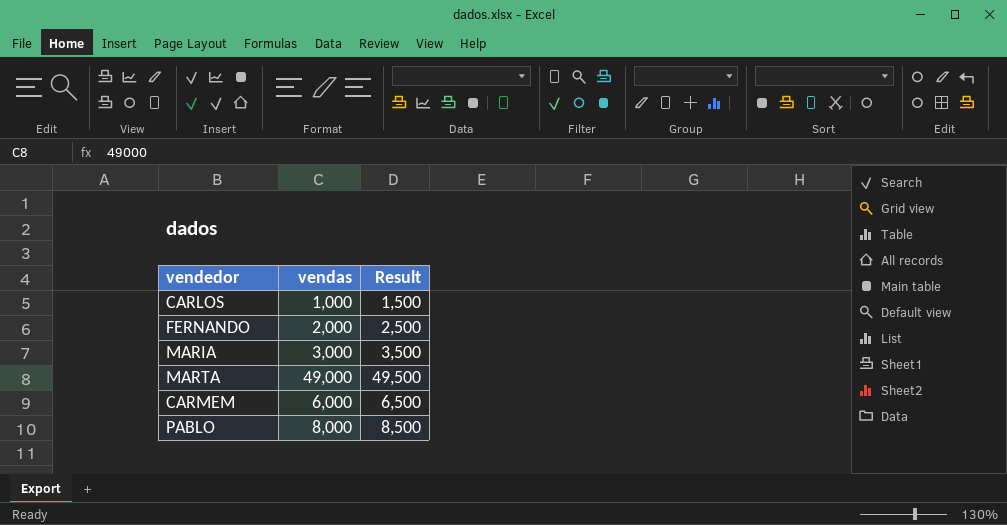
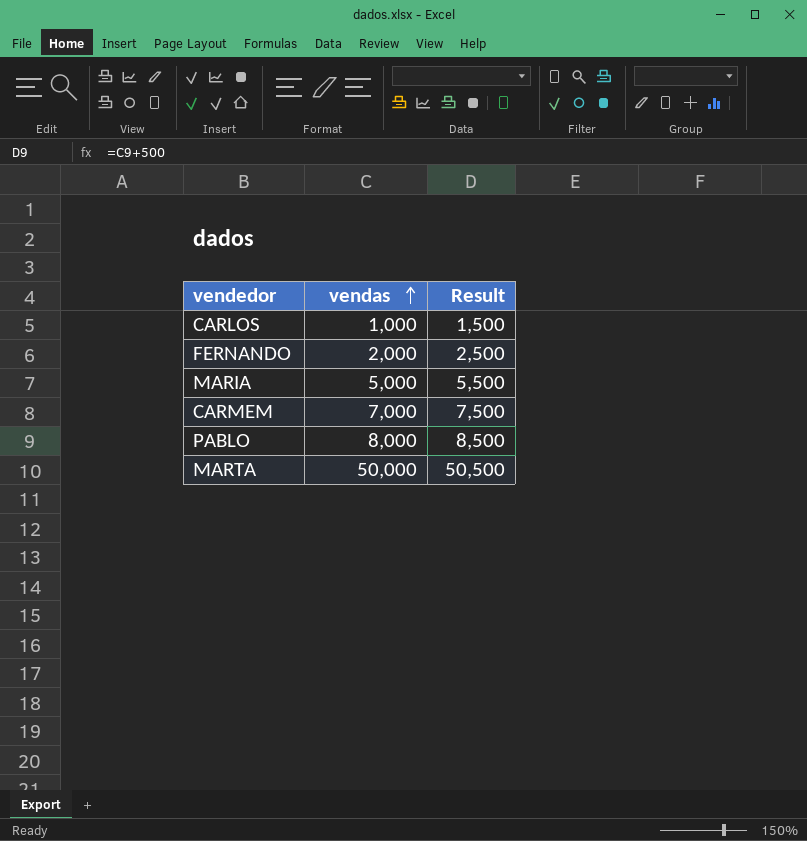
row order: none -> vendas ascending
MARIA | vendas: 3,000 -> 5,000
MARIA | Result: 3,500 -> 5,500
CARMEM | vendas: 6,000 -> 7,000
CARMEM | Result: 6,500 -> 7,500
MARTA | vendas: 49,000 -> 50,000
MARTA | Result: 49,500 -> 50,500

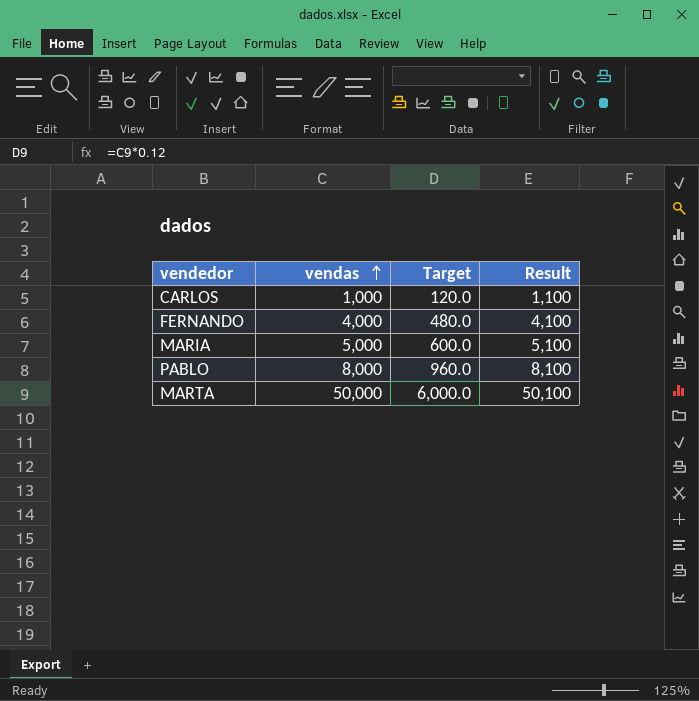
column Target | formula: none -> [vendas] * 0.12
column Result | formula: [vendas] + 500 -> [vendas] + 100
row CARMEM: 7,000 | 7,500 -> none
FERNANDO | vendas: 2,000 -> 4,000

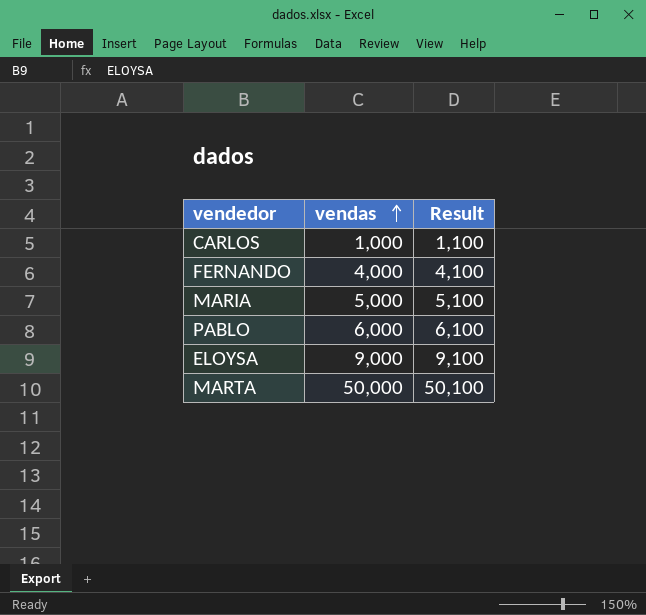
column Target | formula: [vendas] * 0.12 -> none
PABLO | vendas: 8,000 -> 6,000
PABLO | Result: 8,100 -> 6,100
row ELOYSA: none -> 9,000 | 9,100

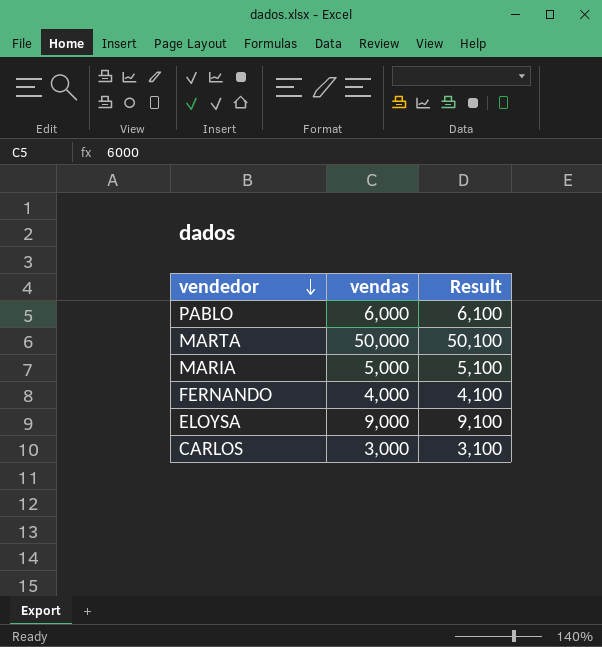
row order: vendas ascending -> vendedor descending
CARLOS | vendas: 1,000 -> 3,000
CARLOS | Result: 1,100 -> 3,100

